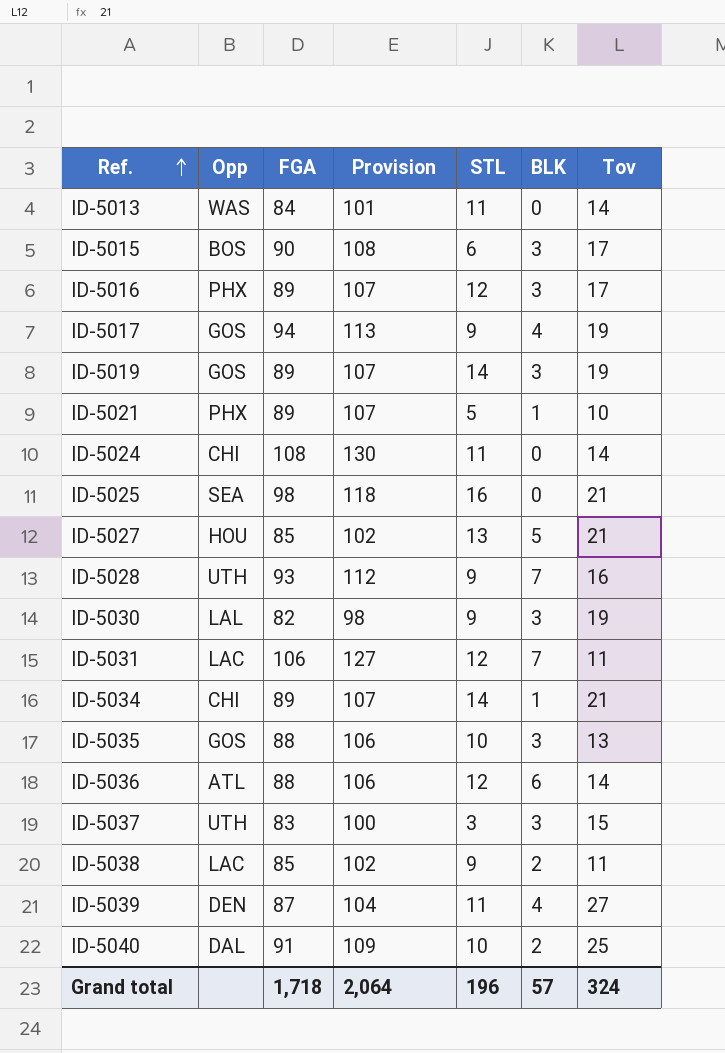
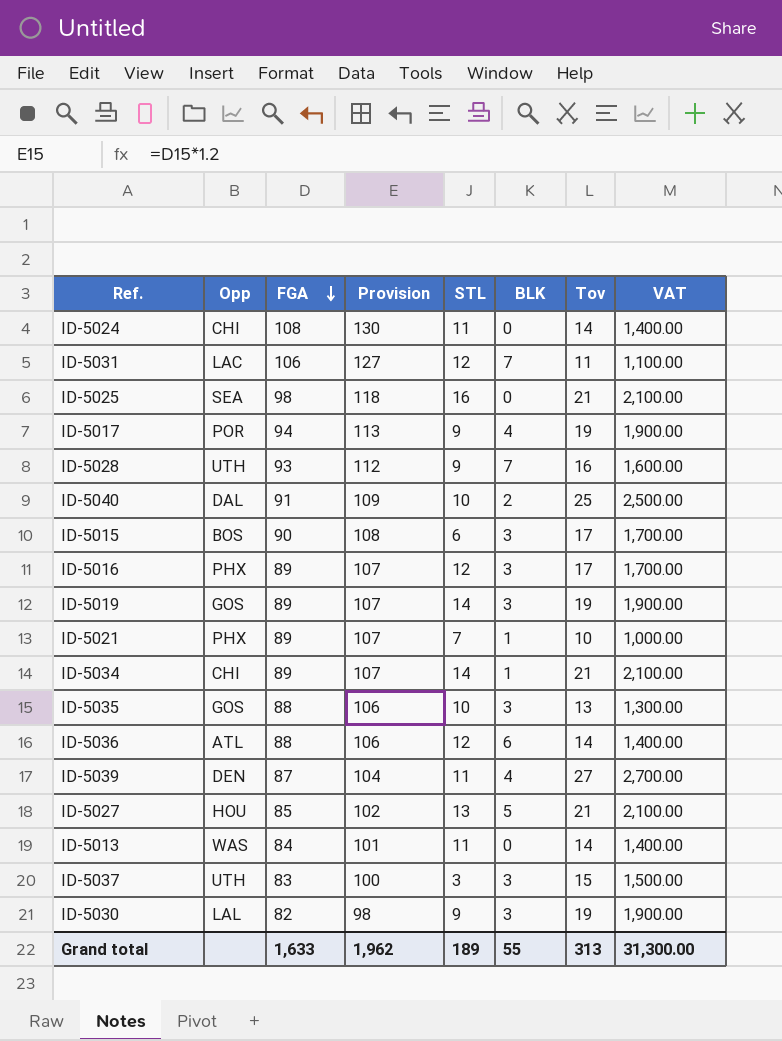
row order: Ref. ascending -> FGA descending
column VAT | formula: none -> [Tov] * 100
row ID-5038: LAC | 85 | 102 | 9 | 2 | 11 -> none
ID-5017 | Opp: GOS -> POR
ID-5021 | STL: 5 -> 7
Grand total | FGA: 1,718 -> 1,633
Grand total | Provision: 2,064 -> 1,962
Grand total | STL: 196 -> 189
Grand total | BLK: 57 -> 55
Grand total | Tov: 324 -> 313

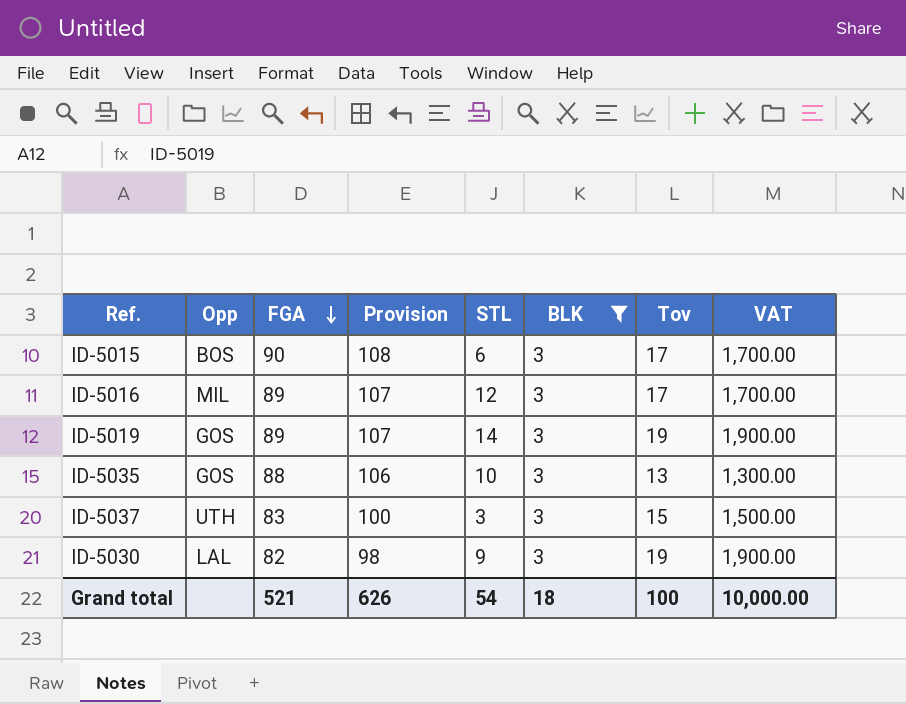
filter: none -> BLK = 3
ID-5016 | Opp: PHX -> MIL
Grand total | FGA: 1,633 -> 521
Grand total | Provision: 1,962 -> 626
Grand total | STL: 189 -> 54
Grand total | BLK: 55 -> 18
Grand total | Tov: 313 -> 100
Grand total | VAT: 31,300.00 -> 10,000.00

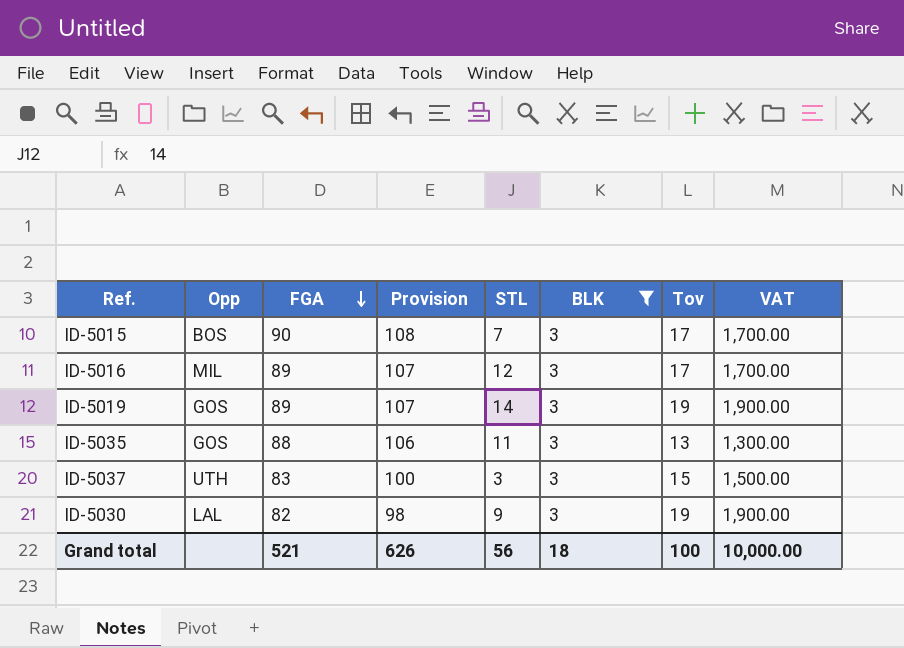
ID-5015 | STL: 6 -> 7
ID-5035 | STL: 10 -> 11
Grand total | STL: 54 -> 56

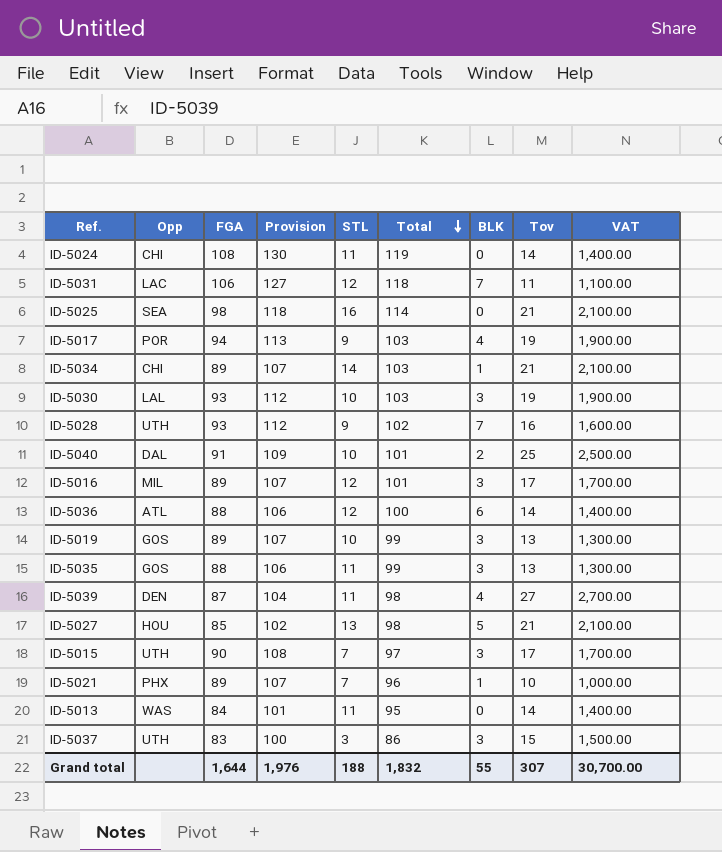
filter: BLK = 3 -> none
row order: FGA descending -> Total descending
column Total | formula: none -> [FGA] + [STL]
ID-5030 | FGA: 82 -> 93
ID-5030 | Provision: 98 -> 112
ID-5030 | STL: 9 -> 10
ID-5019 | STL: 14 -> 10
ID-5019 | Tov: 19 -> 13
ID-5019 | VAT: 1,900.00 -> 1,300.00
ID-5015 | Opp: BOS -> UTH
Grand total | FGA: 521 -> 1,644
Grand total | Provision: 626 -> 1,976
Grand total | STL: 56 -> 188
Grand total | BLK: 18 -> 55
Grand total | Tov: 100 -> 307
Grand total | VAT: 10,000.00 -> 30,700.00

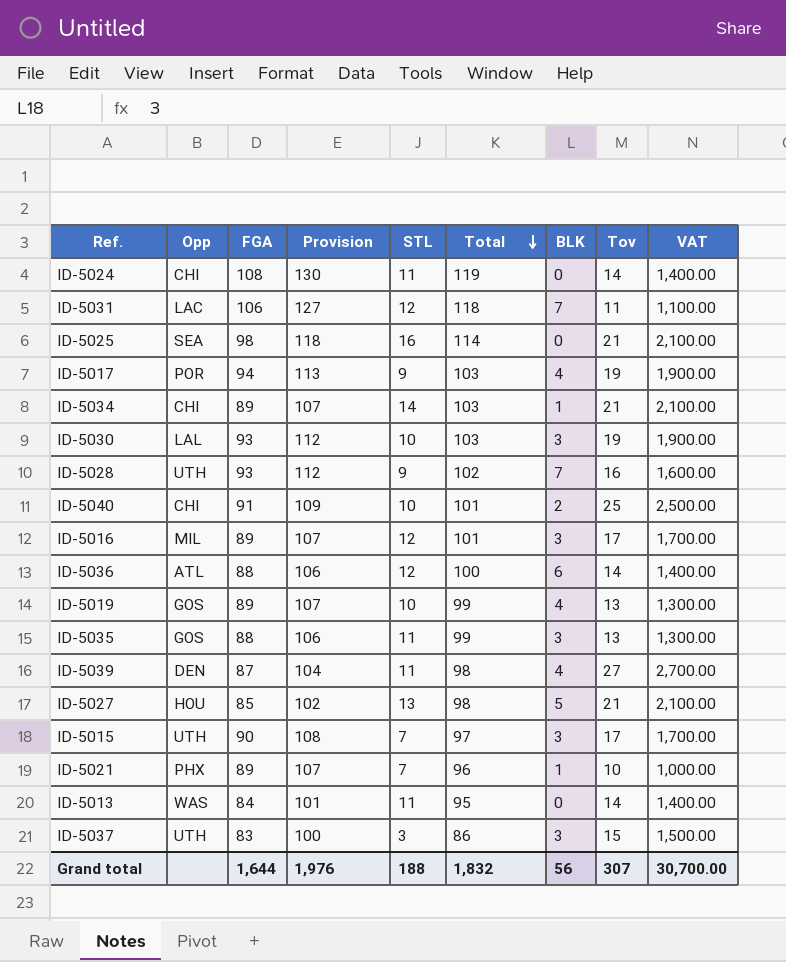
ID-5040 | Opp: DAL -> CHI
ID-5019 | BLK: 3 -> 4
Grand total | BLK: 55 -> 56

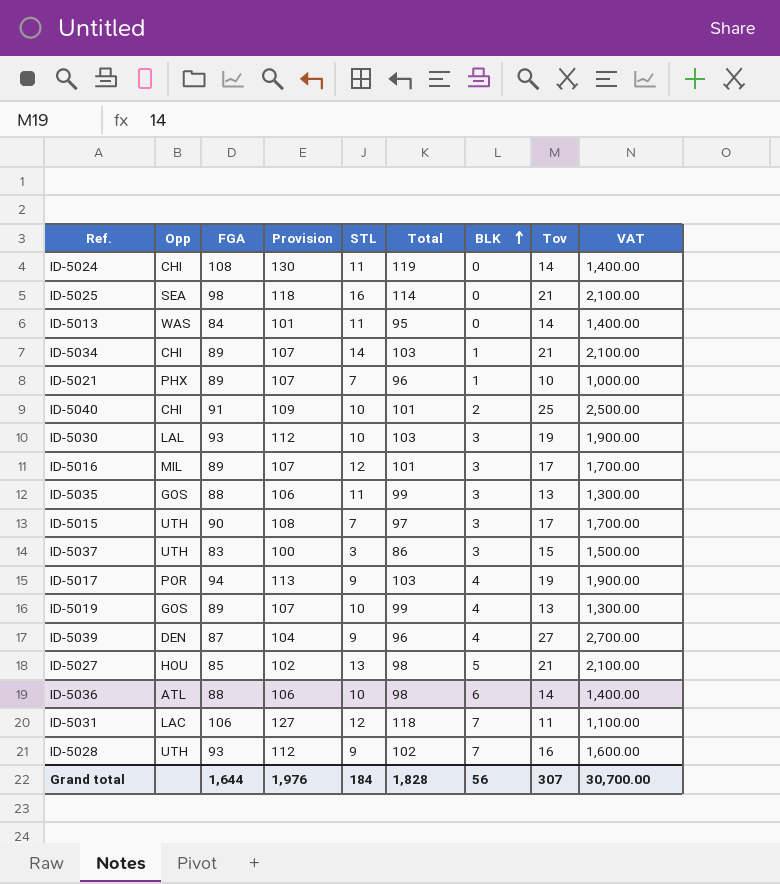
row order: Total descending -> BLK ascending
ID-5039 | STL: 11 -> 9
ID-5039 | Total: 98 -> 96
ID-5036 | STL: 12 -> 10
ID-5036 | Total: 100 -> 98
Grand total | STL: 188 -> 184
Grand total | Total: 1,832 -> 1,828

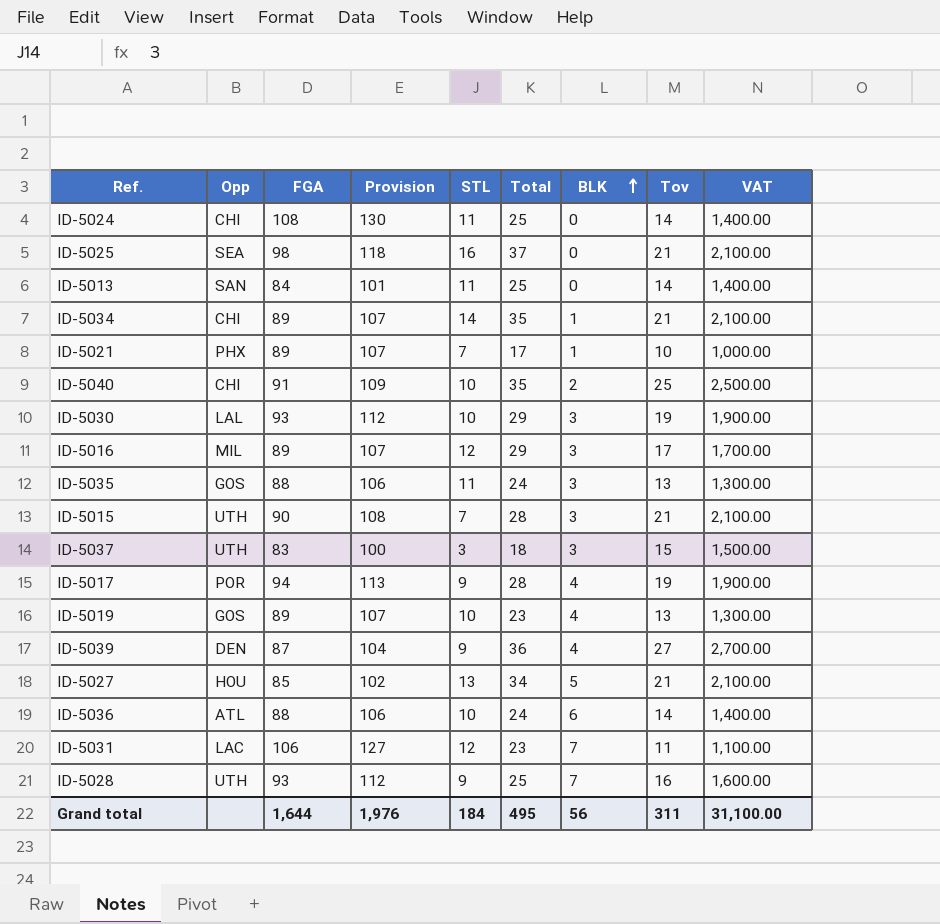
column Total | formula: [FGA] + [STL] -> [STL] + [Tov]
ID-5013 | Opp: WAS -> SAN
ID-5015 | Tov: 17 -> 21
ID-5015 | VAT: 1,700.00 -> 2,100.00
Grand total | Total: 1,828 -> 495
Grand total | Tov: 307 -> 311
Grand total | VAT: 30,700.00 -> 31,100.00

